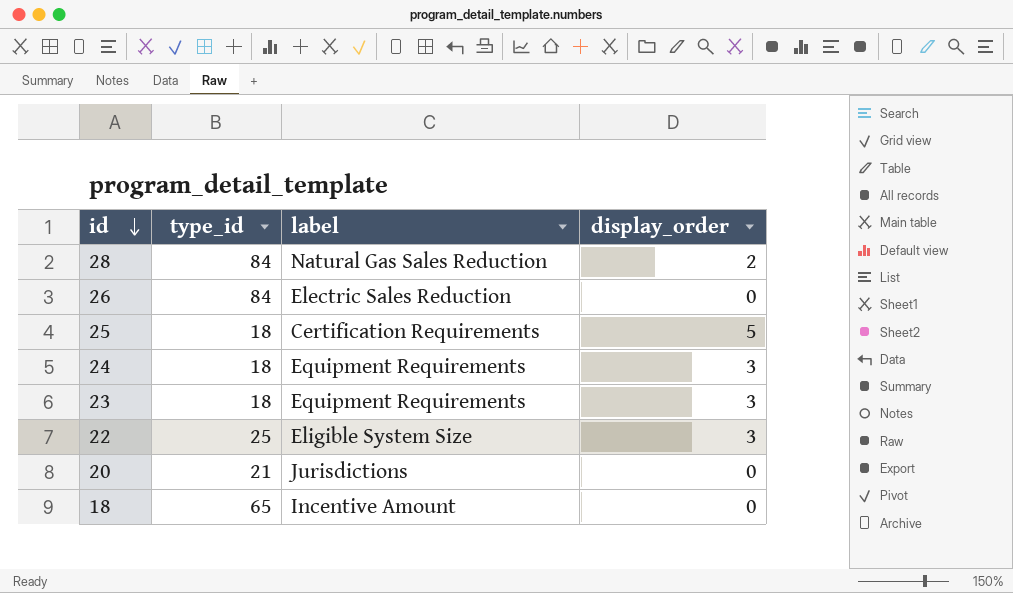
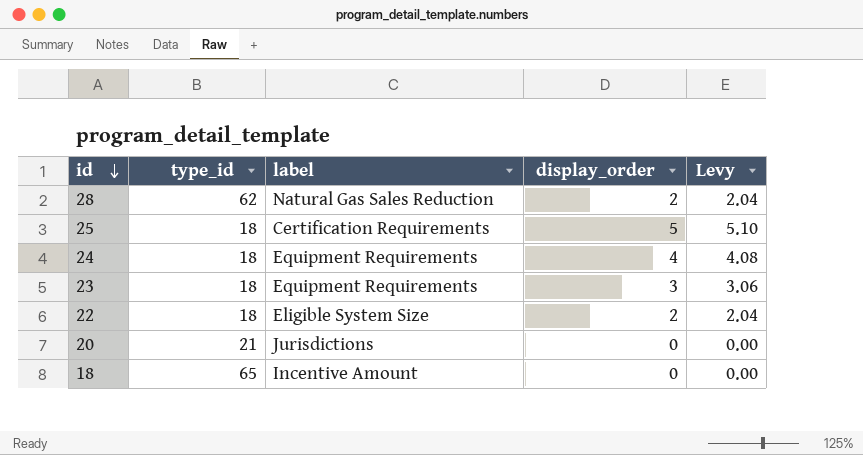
column Levy | formula: none -> [display_order] * 1.02
row 26: 84 | Electric Sales Reduction | 0 -> none
28 | type_id: 84 -> 62
24 | display_order: 3 -> 4
22 | type_id: 25 -> 18
22 | display_order: 3 -> 2

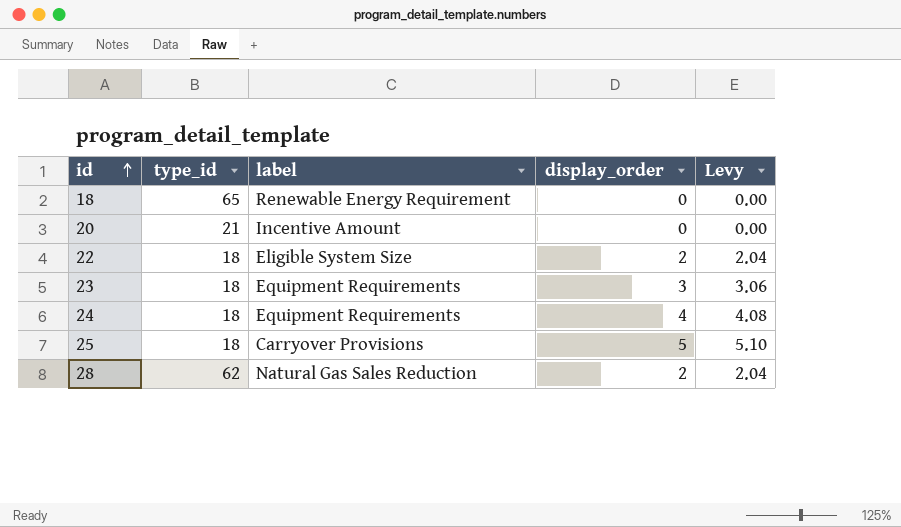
row order: id descending -> id ascending
18 | label: Incentive Amount -> Renewable Energy Requirement
20 | label: Jurisdictions -> Incentive Amount
25 | label: Certification Requirements -> Carryover Provisions

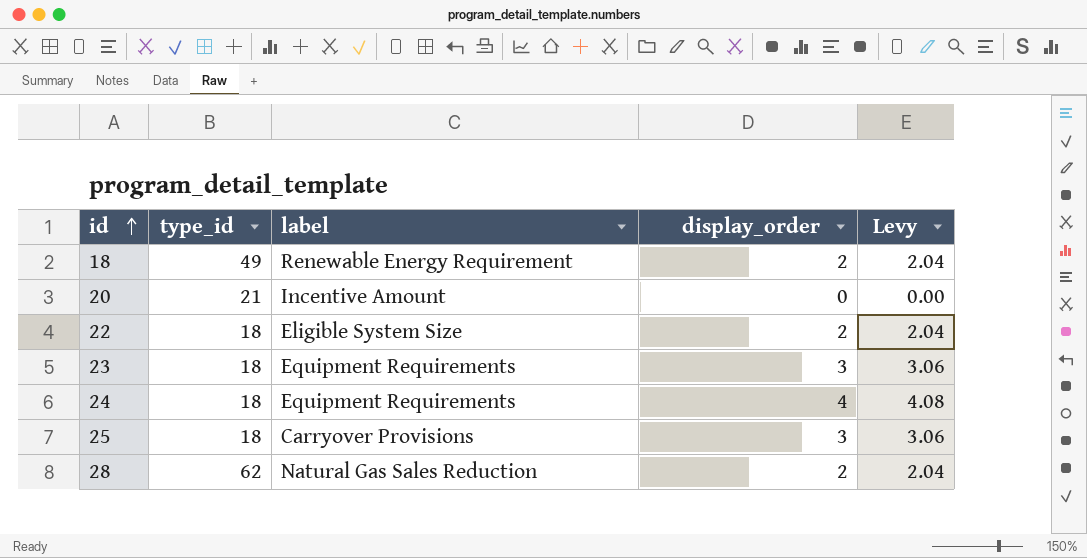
18 | type_id: 65 -> 49
18 | display_order: 0 -> 2
18 | Levy: 0.00 -> 2.04
25 | display_order: 5 -> 3
25 | Levy: 5.10 -> 3.06

